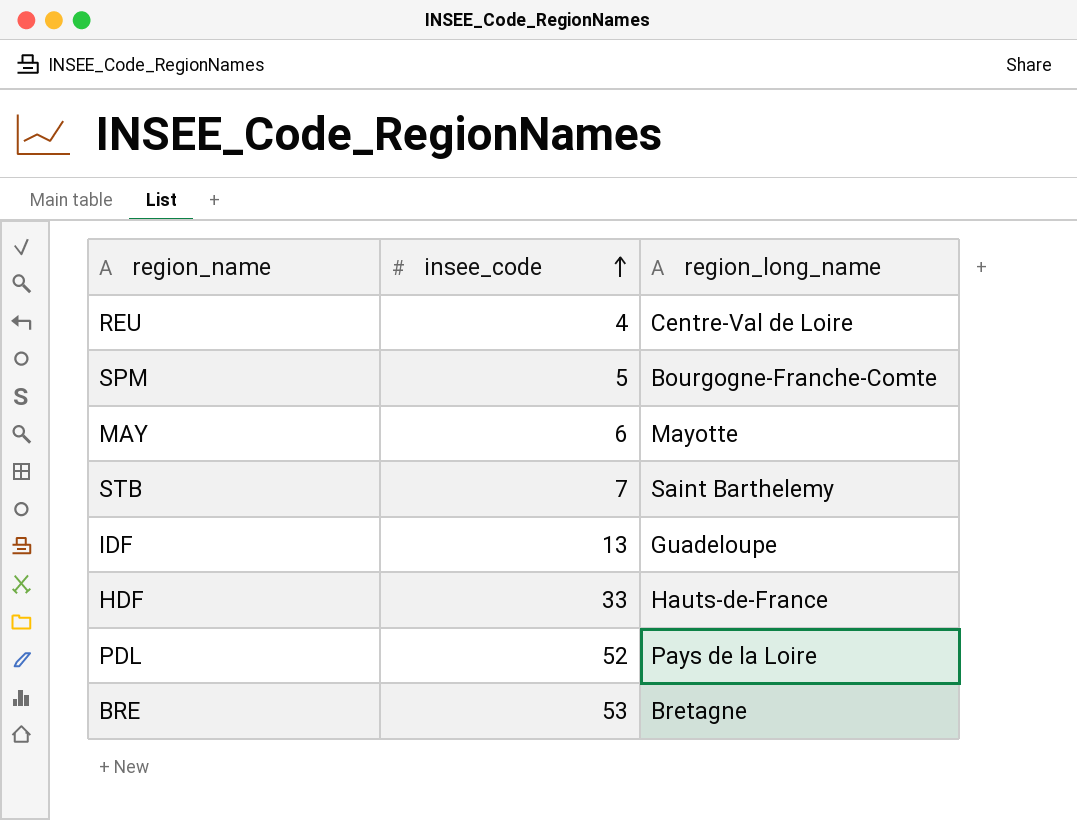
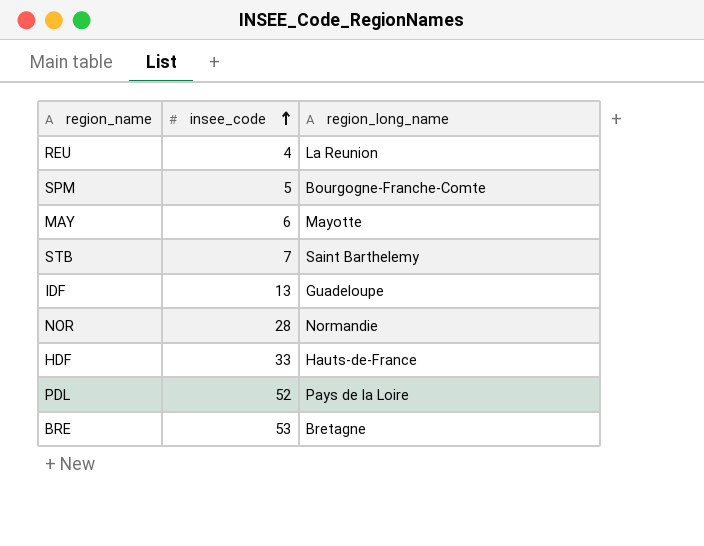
REU | region_long_name: Centre-Val de Loire -> La Reunion
row NOR: none -> 28 | Normandie

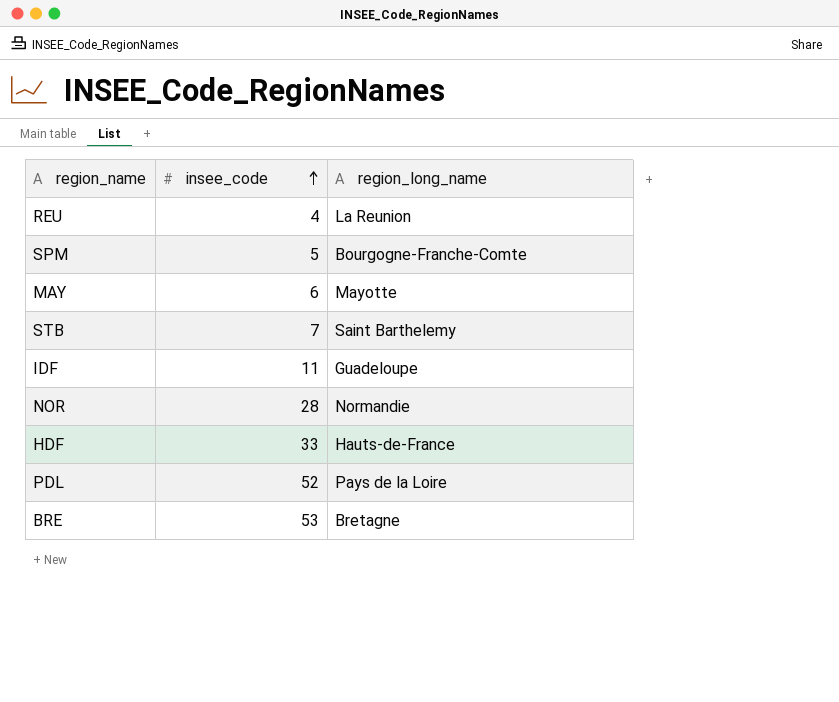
IDF | insee_code: 13 -> 11

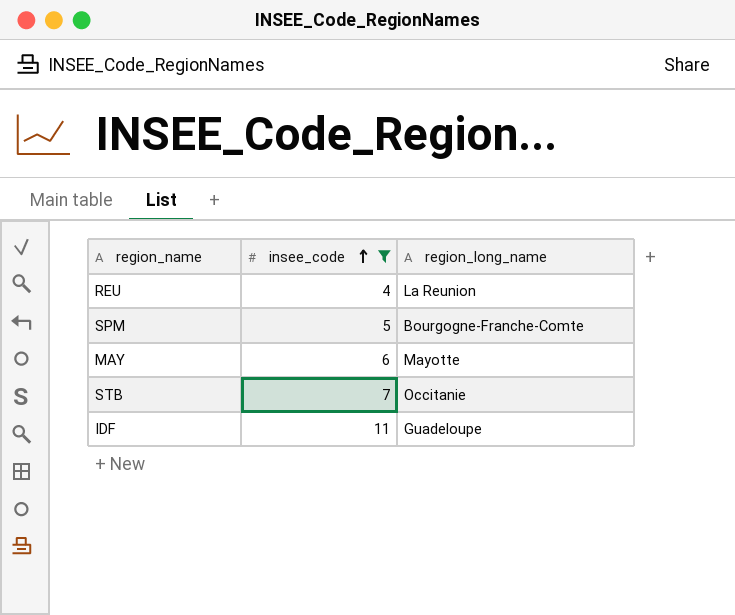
filter: none -> insee_code <= 11
STB | region_long_name: Saint Barthelemy -> Occitanie

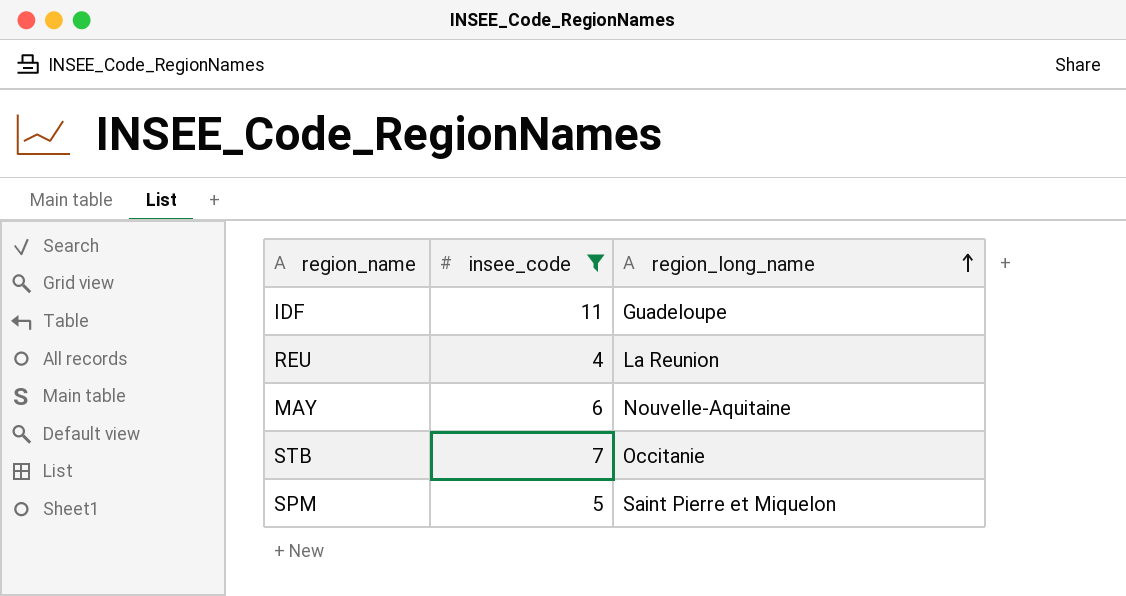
row order: insee_code ascending -> region_long_name ascending
MAY | region_long_name: Mayotte -> Nouvelle-Aquitaine
SPM | region_long_name: Bourgogne-Franche-Comte -> Saint Pierre et Miquelon

